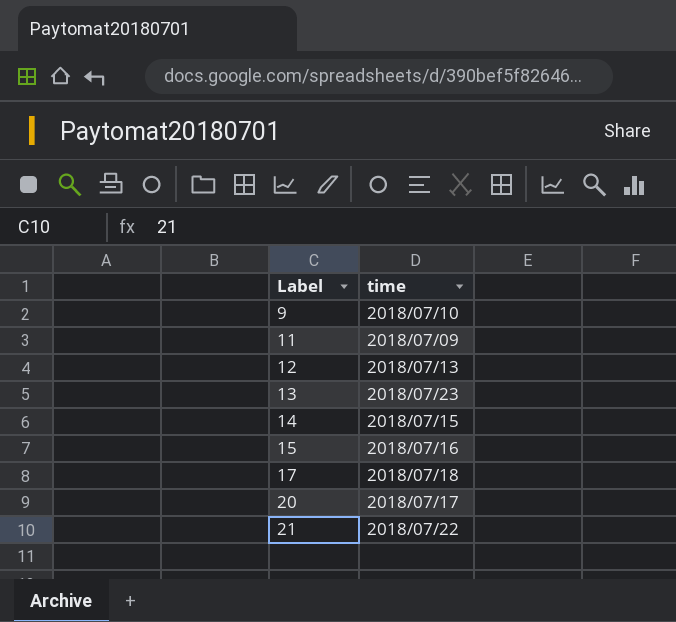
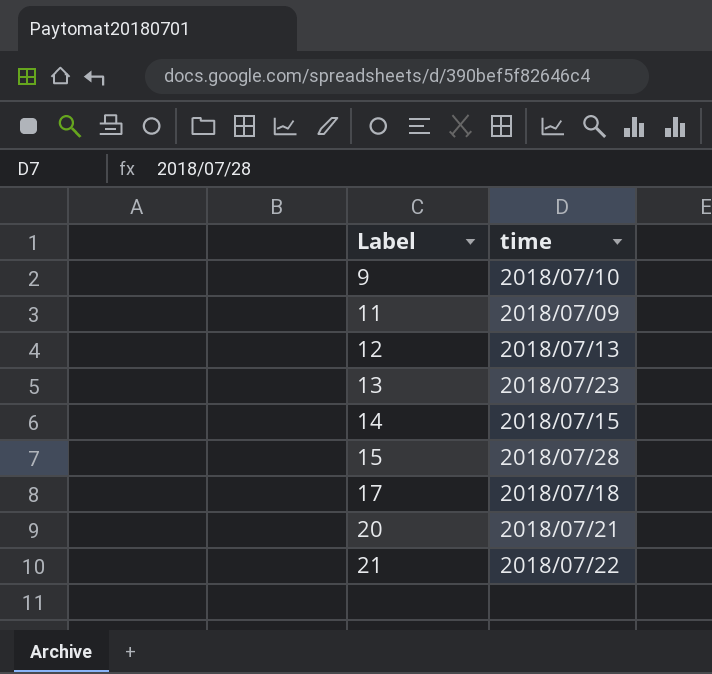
15 | time: 2018/07/16 -> 2018/07/28
20 | time: 2018/07/17 -> 2018/07/21

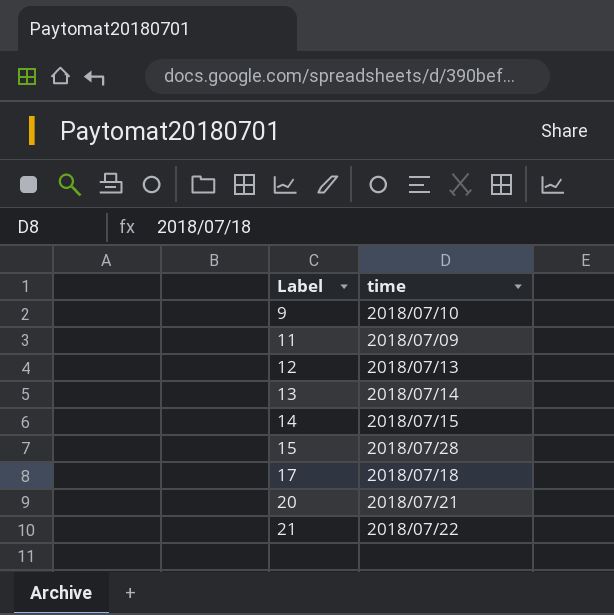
13 | time: 2018/07/23 -> 2018/07/14

